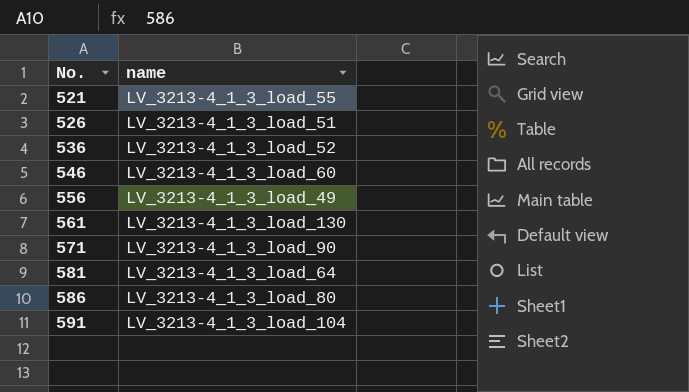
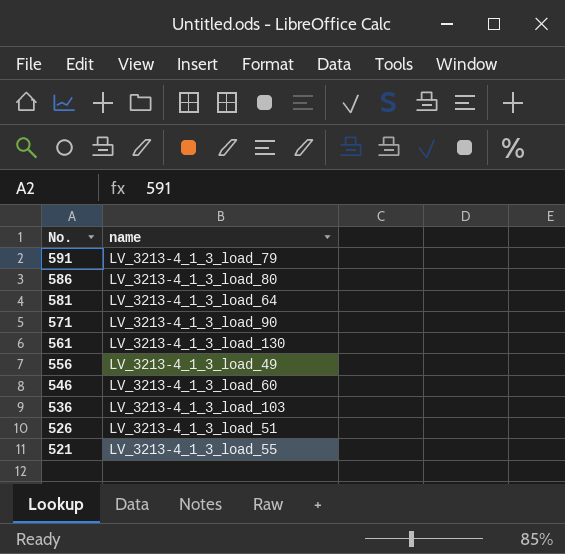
row order: No. ascending -> No. descending
591 | name: LV_3213-4_1_3_load_104 -> LV_3213-4_1_3_load_79
536 | name: LV_3213-4_1_3_load_52 -> LV_3213-4_1_3_load_103

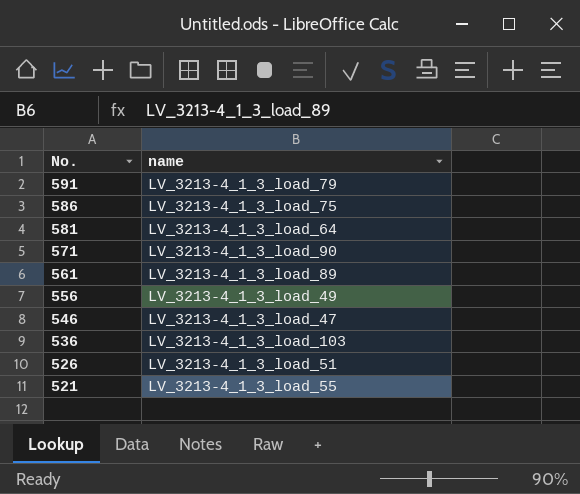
586 | name: LV_3213-4_1_3_load_80 -> LV_3213-4_1_3_load_75
561 | name: LV_3213-4_1_3_load_130 -> LV_3213-4_1_3_load_89
546 | name: LV_3213-4_1_3_load_60 -> LV_3213-4_1_3_load_47

